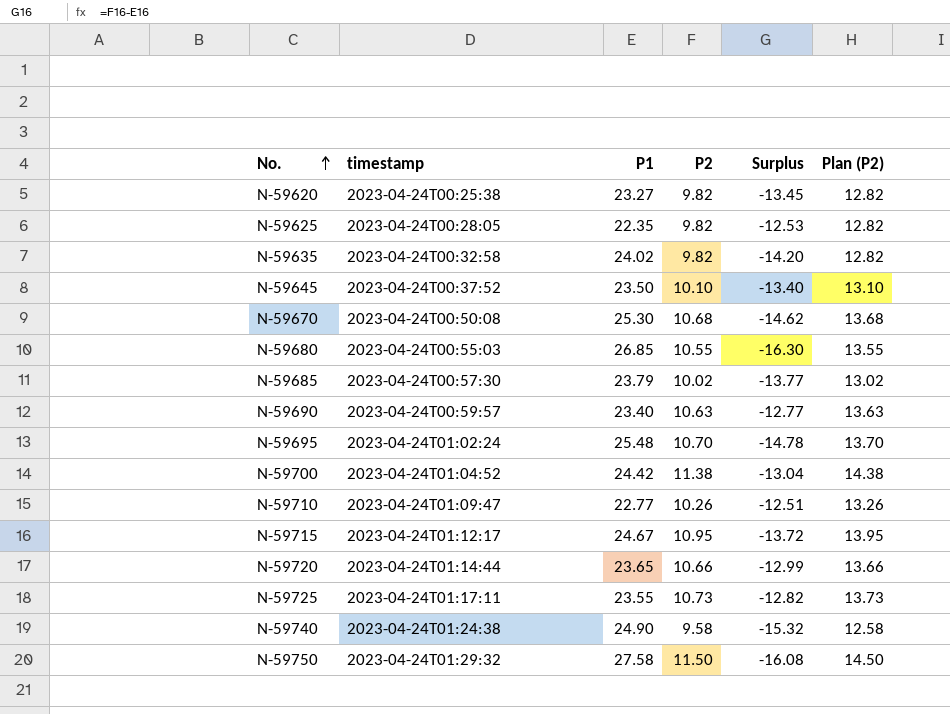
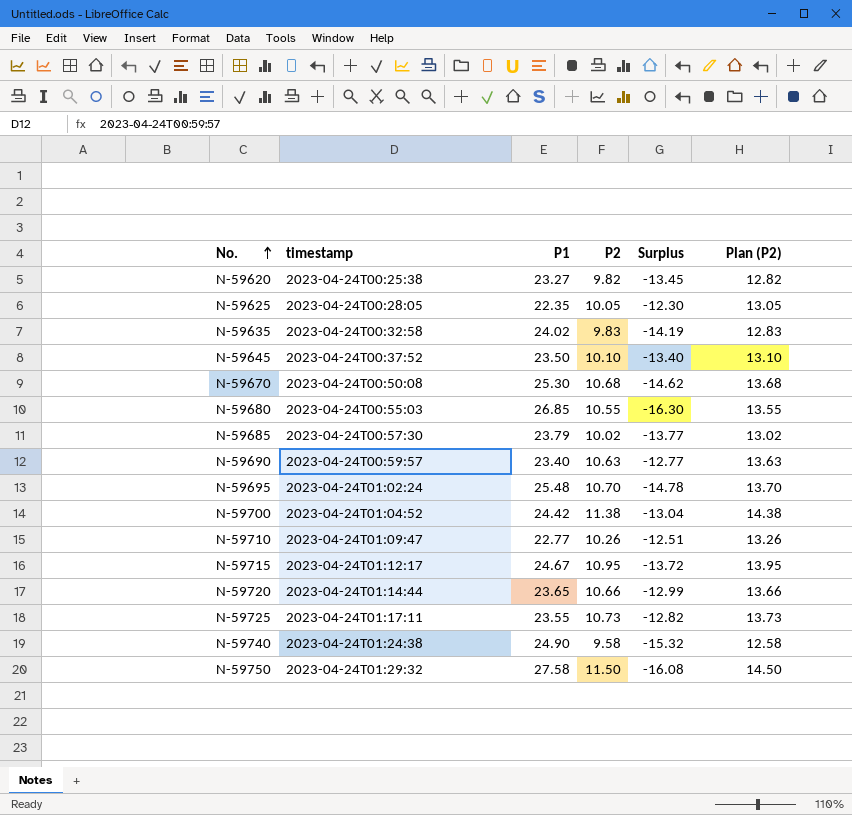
N-59625 | P2: 9.82 -> 10.05
N-59625 | Surplus: -12.53 -> -12.30
N-59625 | Plan (P2): 12.82 -> 13.05
N-59635 | P2: 9.82 -> 9.83
N-59635 | Surplus: -14.20 -> -14.19
N-59635 | Plan (P2): 12.82 -> 12.83

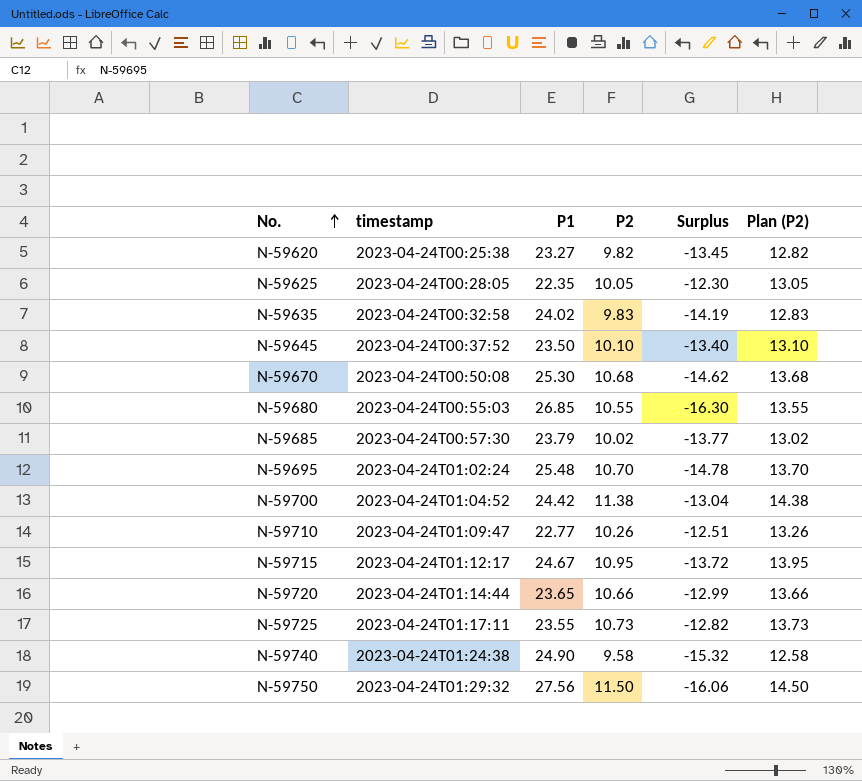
row N-59690: 2023-04-24T00:59:57 | 23.40 | 10.63 | -12.77 | 13.63 -> none
N-59750 | P1: 27.58 -> 27.56
N-59750 | Surplus: -16.08 -> -16.06

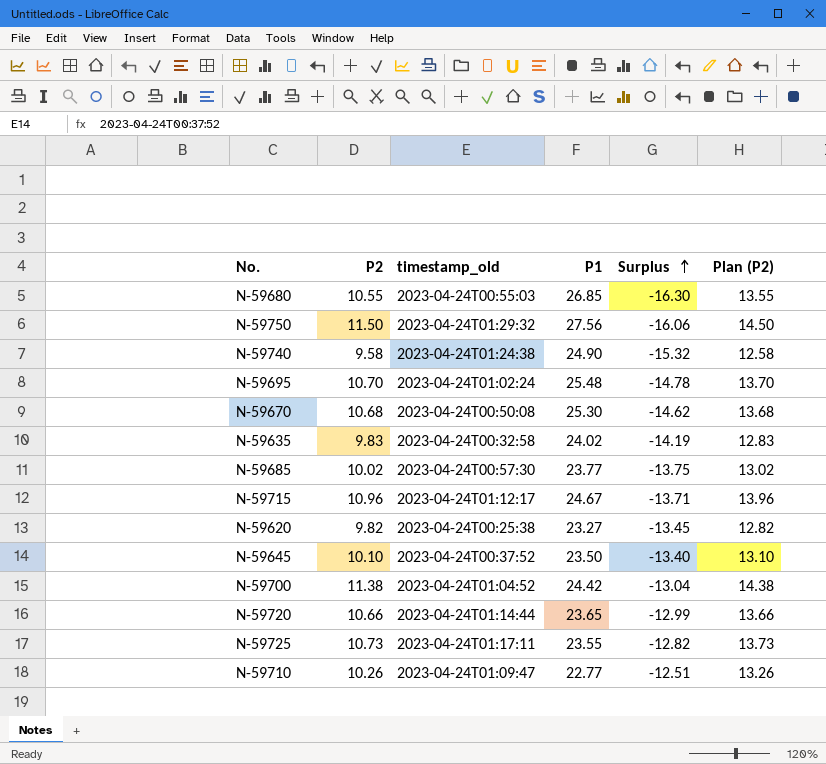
row order: No. ascending -> Surplus ascending
column P2 | position: 4 -> 2
column name: timestamp -> timestamp_old
row N-59625: 2023-04-24T00:28:05 | 22.35 | 10.05 | -12.30 | 13.05 -> none
N-59685 | P1: 23.79 -> 23.77
N-59685 | Surplus: -13.77 -> -13.75
N-59715 | P2: 10.95 -> 10.96
N-59715 | Surplus: -13.72 -> -13.71
N-59715 | Plan (P2): 13.95 -> 13.96

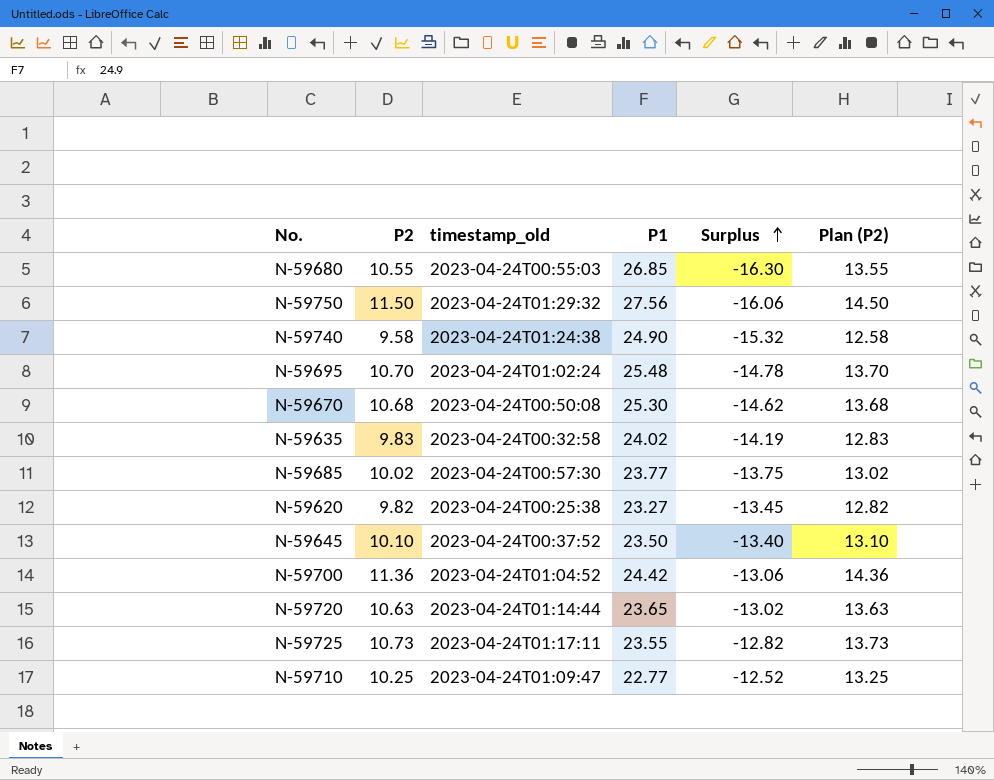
row N-59715: 10.96 | 2023-04-24T01:12:17 | 24.67 | -13.71 | 13.96 -> none
N-59700 | P2: 11.38 -> 11.36
N-59700 | Surplus: -13.04 -> -13.06
N-59700 | Plan (P2): 14.38 -> 14.36
N-59720 | P2: 10.66 -> 10.63
N-59720 | Surplus: -12.99 -> -13.02
N-59720 | Plan (P2): 13.66 -> 13.63
N-59710 | P2: 10.26 -> 10.25
N-59710 | Surplus: -12.51 -> -12.52
N-59710 | Plan (P2): 13.26 -> 13.25

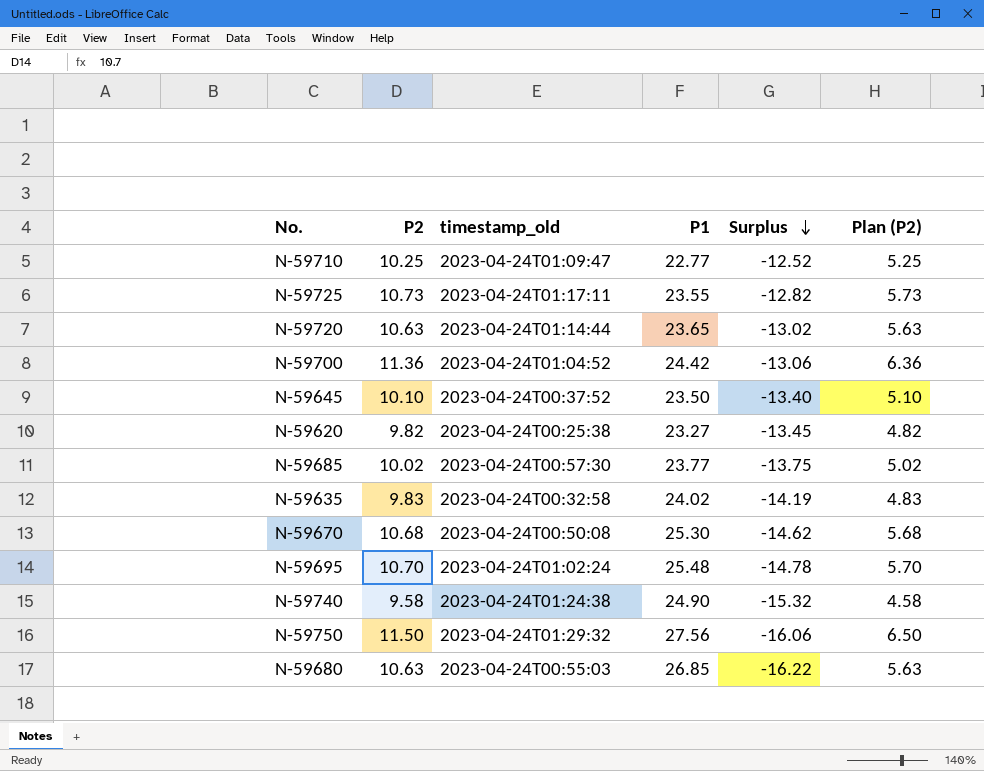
row order: Surplus ascending -> Surplus descending
column Plan (P2) | formula: [P2] + 3 -> [P2] - 5
N-59680 | P2: 10.55 -> 10.63
N-59680 | Surplus: -16.30 -> -16.22

